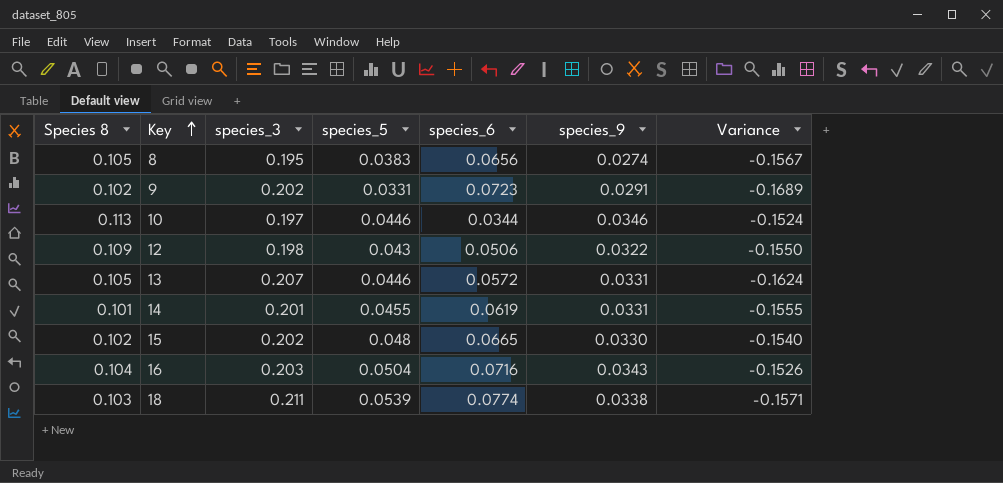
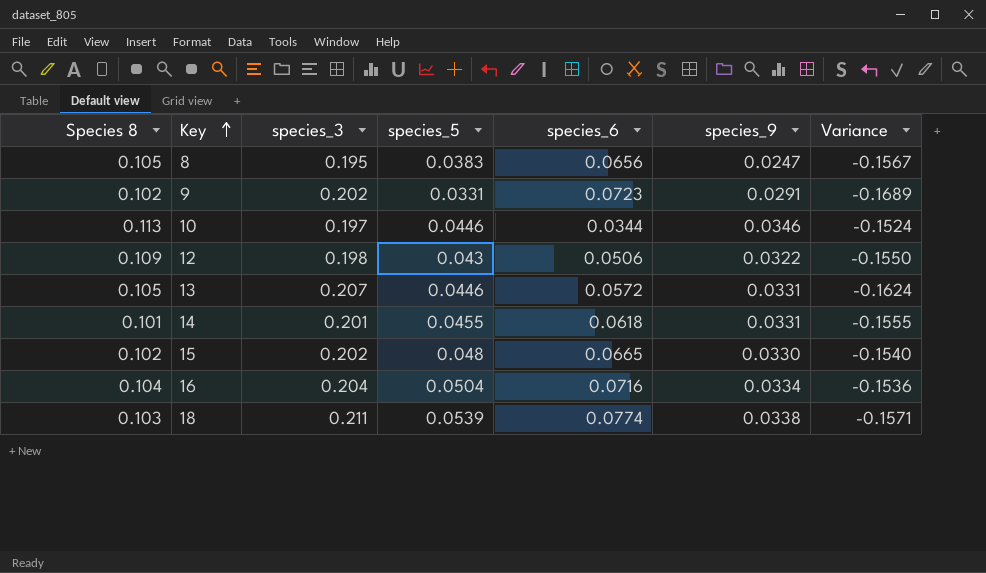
8 | species_9: 0.0274 -> 0.0247
14 | species_6: 0.0619 -> 0.0618
16 | species_3: 0.203 -> 0.204
16 | species_9: 0.0343 -> 0.0334
16 | Variance: -0.1526 -> -0.1536

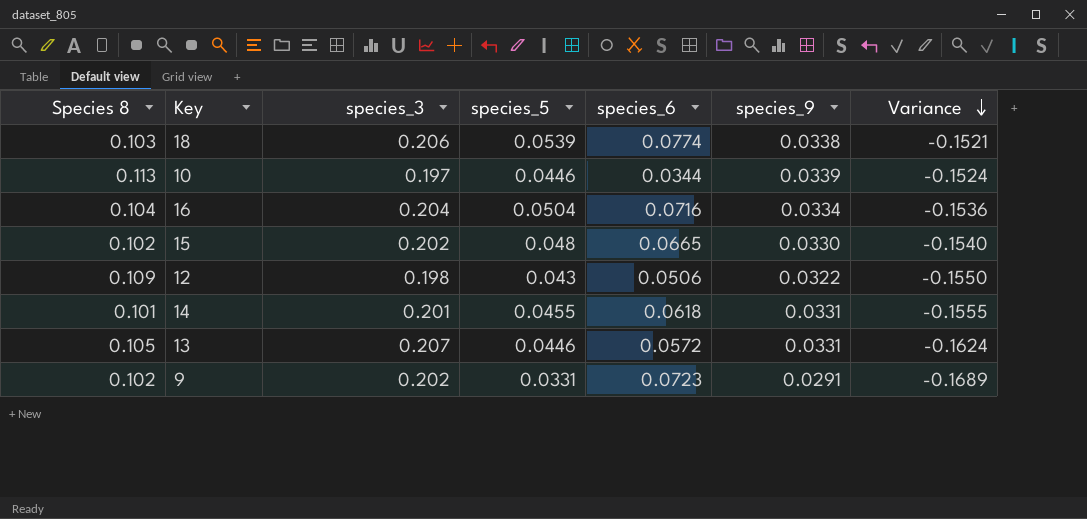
row order: Key ascending -> Variance descending
row 8: 0.105 | 0.195 | 0.0383 | 0.0656 | 0.0247 | -0.1567 -> none
18 | species_3: 0.211 -> 0.206
18 | Variance: -0.1571 -> -0.1521
10 | species_9: 0.0346 -> 0.0339

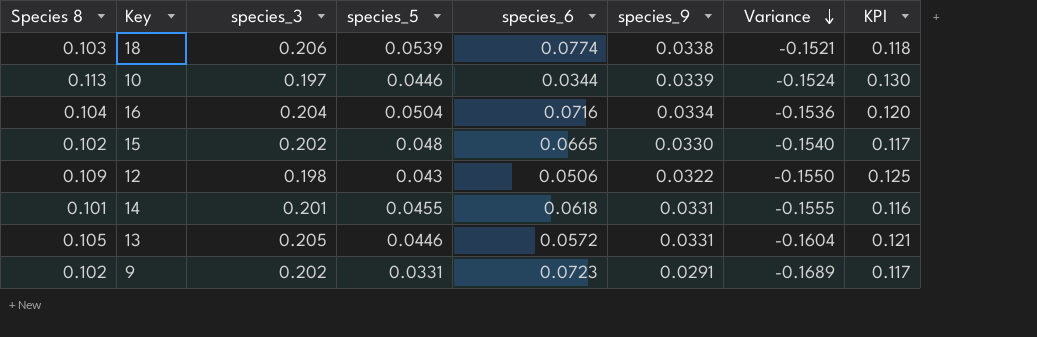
column KPI | formula: none -> [Species 8] * 1.15
13 | species_3: 0.207 -> 0.205
13 | Variance: -0.1624 -> -0.1604

